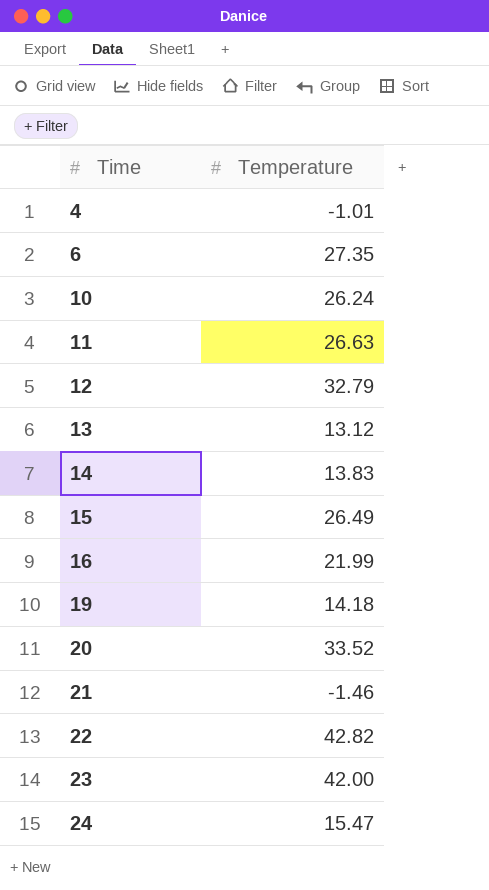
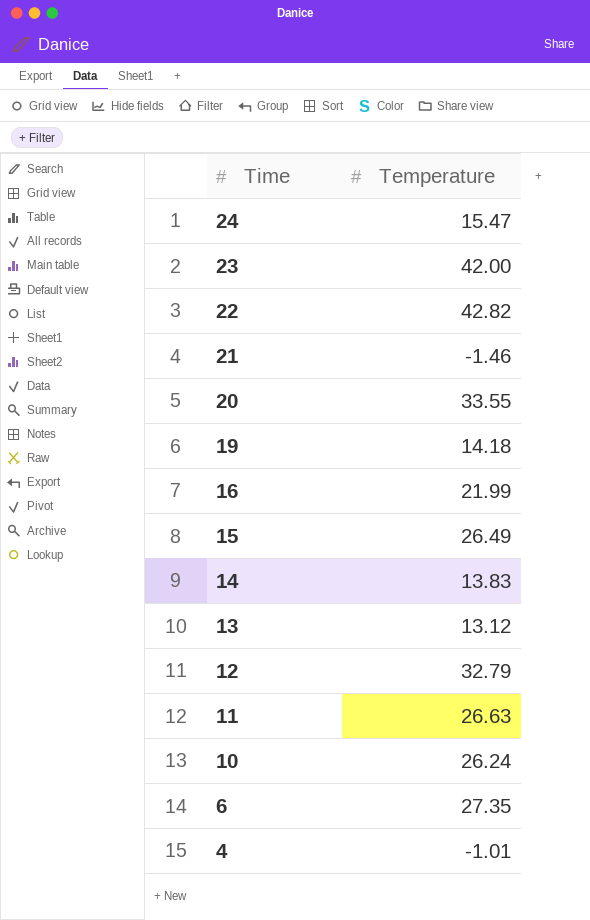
row order: Time ascending -> Time descending
20 | Temperature: 33.52 -> 33.55

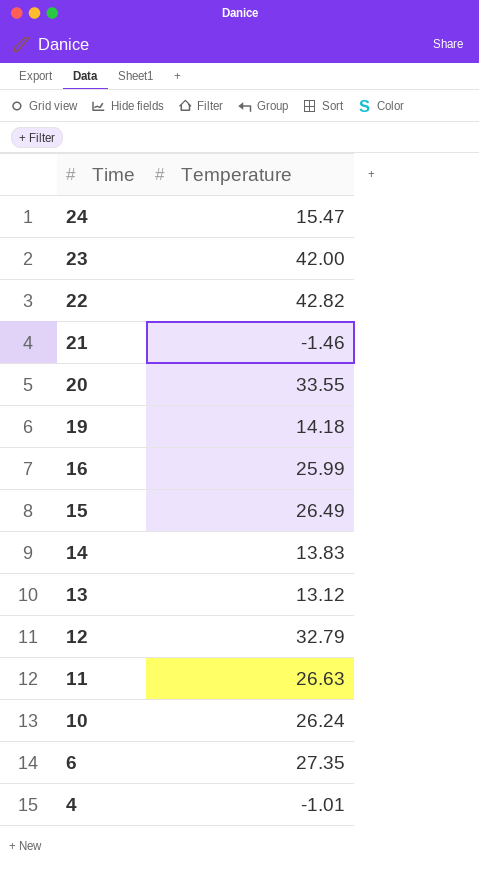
16 | Temperature: 21.99 -> 25.99

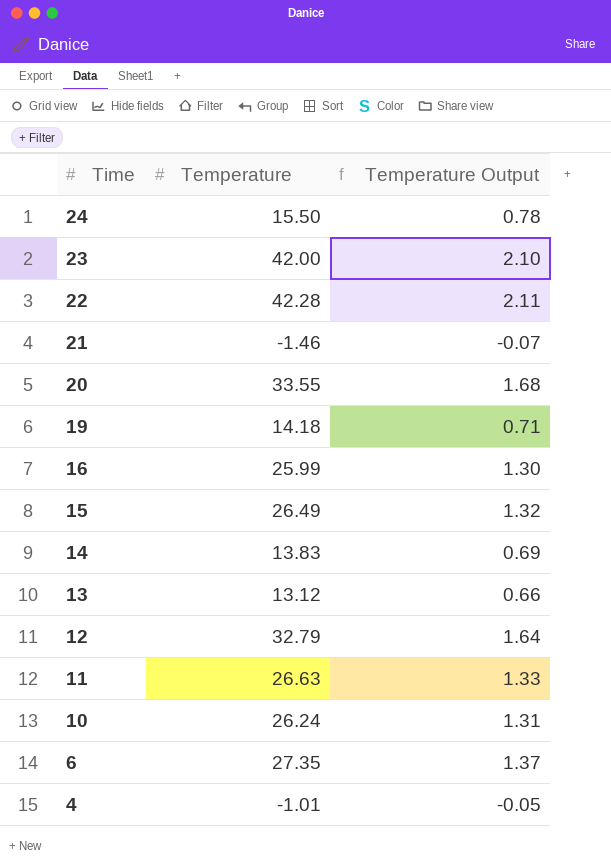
column Temperature Output | formula: none -> [Temperature] * 0.05
24 | Temperature: 15.47 -> 15.50
22 | Temperature: 42.82 -> 42.28

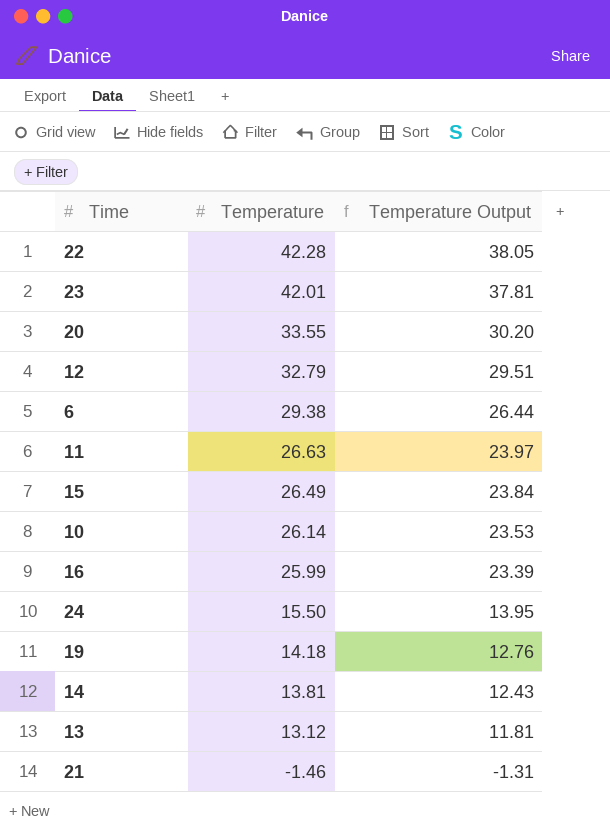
row order: Time descending -> Temperature descending
column Temperature Output | formula: [Temperature] * 0.05 -> [Temperature] * 0.9
row 4: -1.01 | -0.05 -> none
23 | Temperature: 42.00 -> 42.01
6 | Temperature: 27.35 -> 29.38
10 | Temperature: 26.24 -> 26.14
14 | Temperature: 13.83 -> 13.81

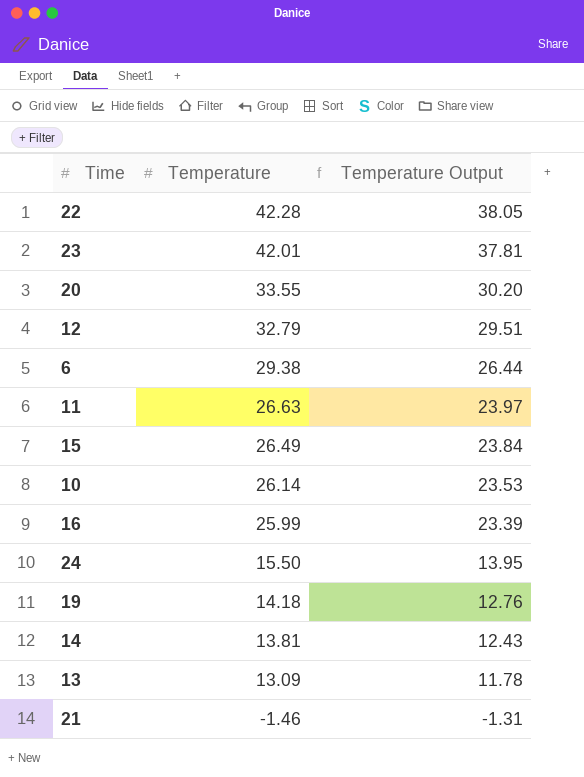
13 | Temperature: 13.12 -> 13.09
13 | Temperature Output: 11.81 -> 11.78

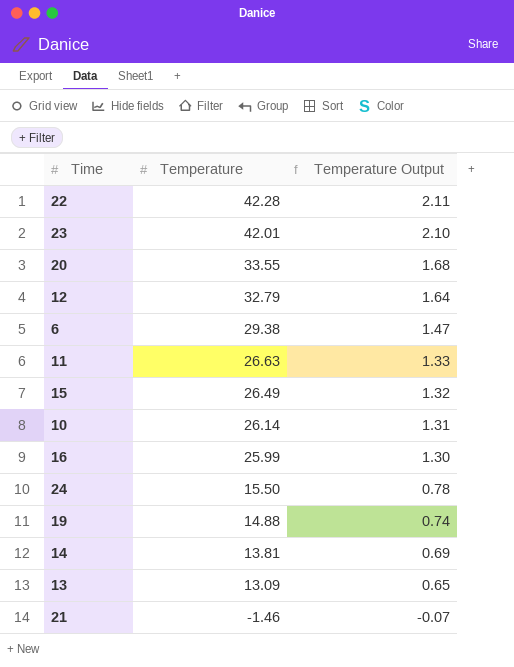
column Temperature Output | formula: [Temperature] * 0.9 -> [Temperature] * 0.05
19 | Temperature: 14.18 -> 14.88

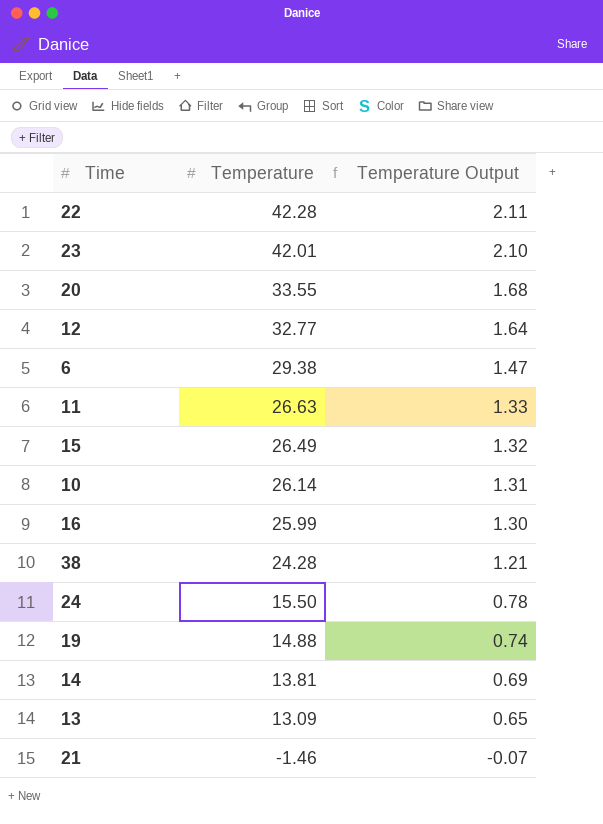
12 | Temperature: 32.79 -> 32.77
row 38: none -> 24.28 | 1.21

